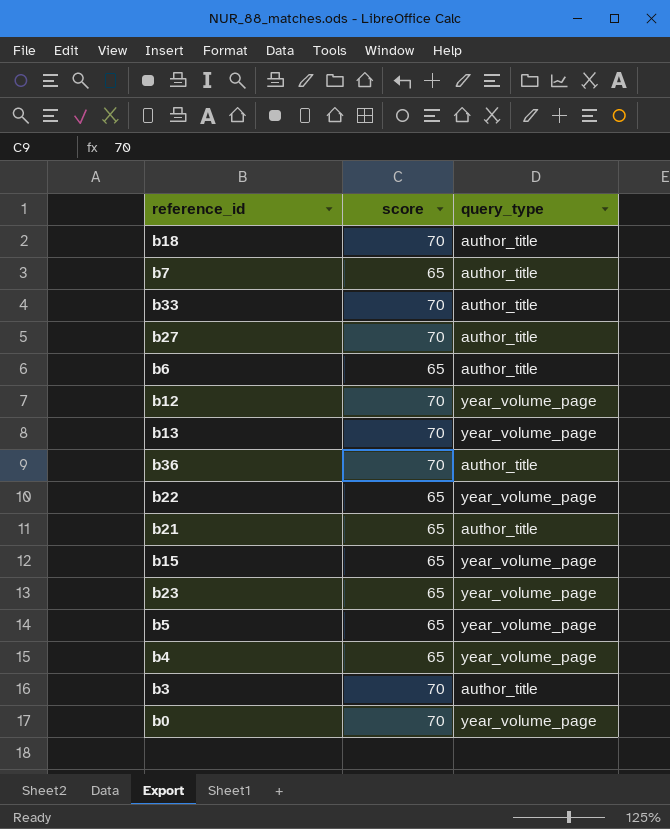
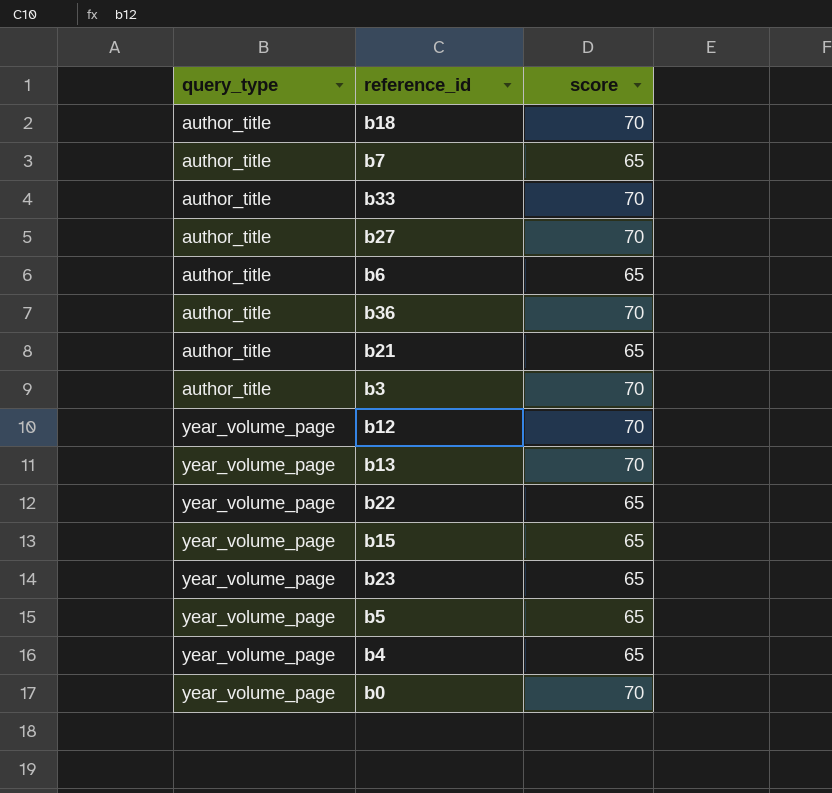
row order: none -> query_type ascending
column query_type | position: 3 -> 1

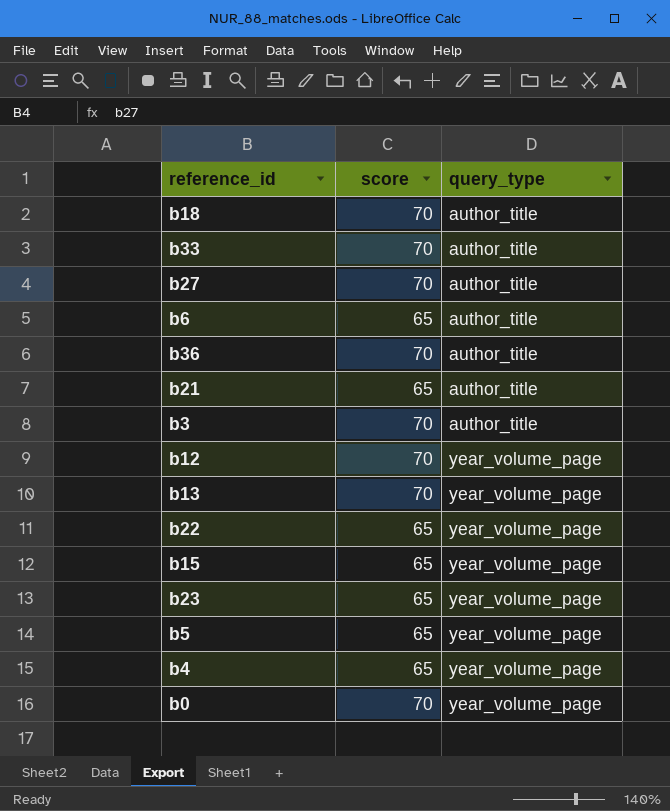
column query_type | position: 1 -> 3
row b7: author_title | 65 -> none

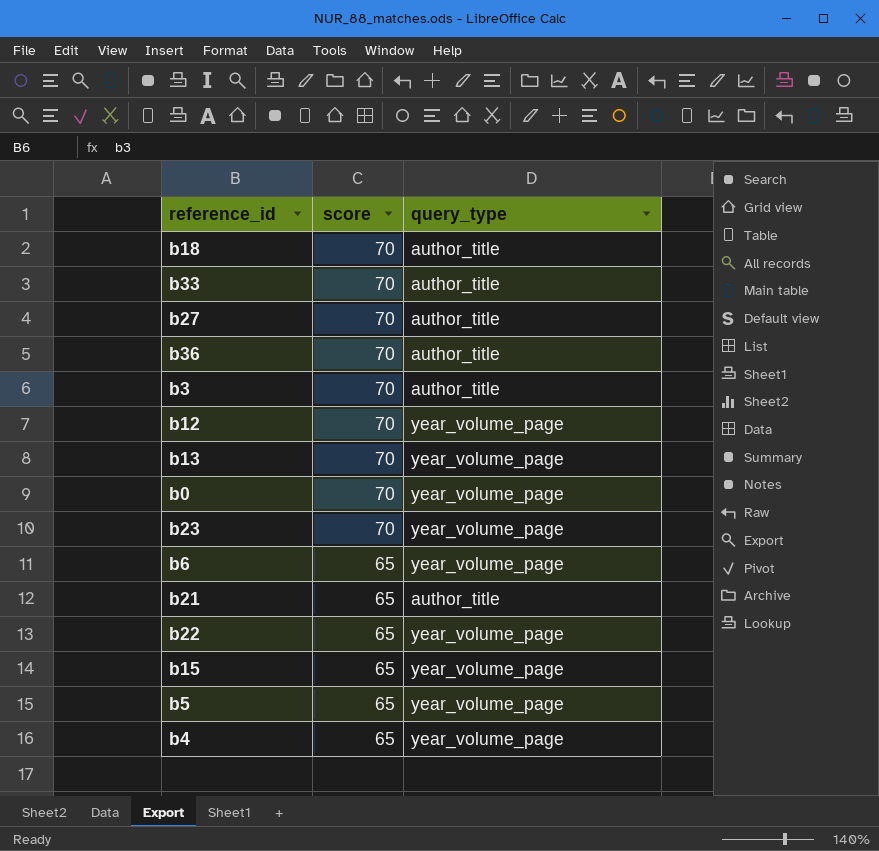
row order: query_type ascending -> score descending
b23 | score: 65 -> 70
b6 | query_type: author_title -> year_volume_page

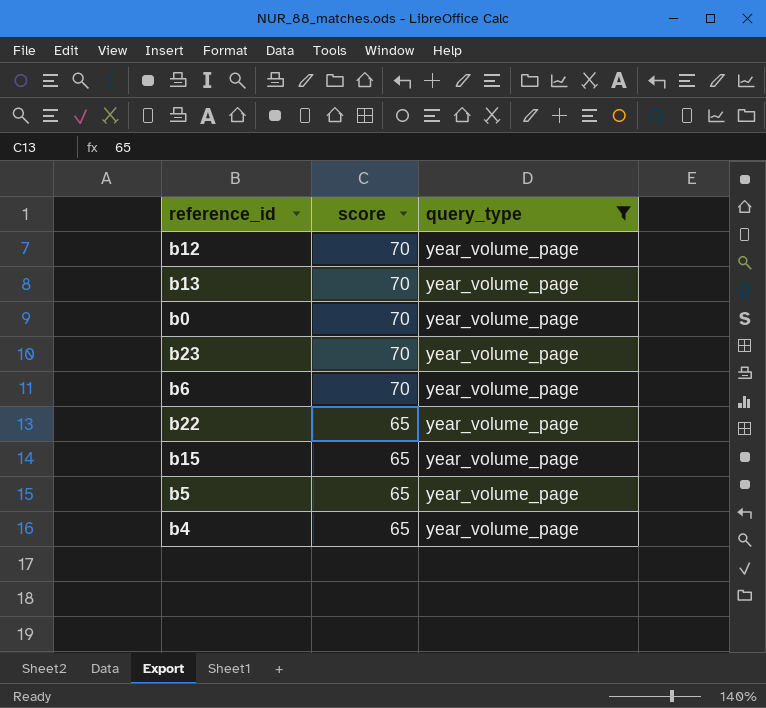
filter: none -> query_type = year_volume_page
b6 | score: 65 -> 70

